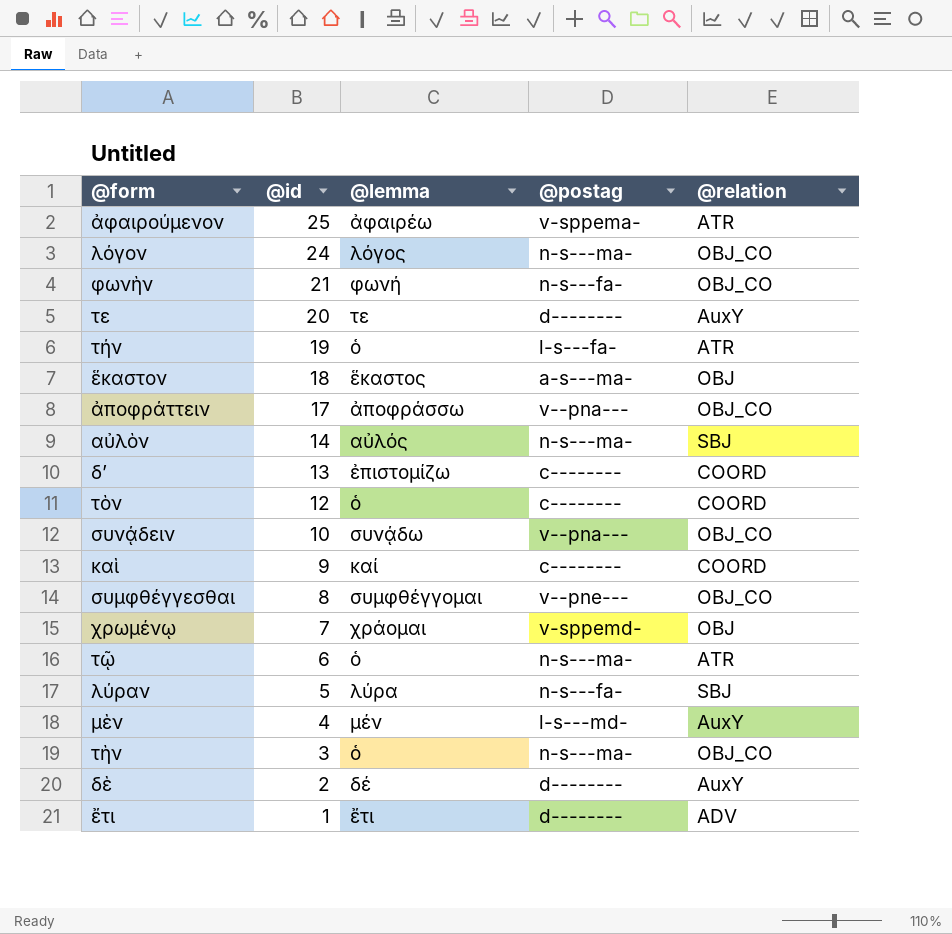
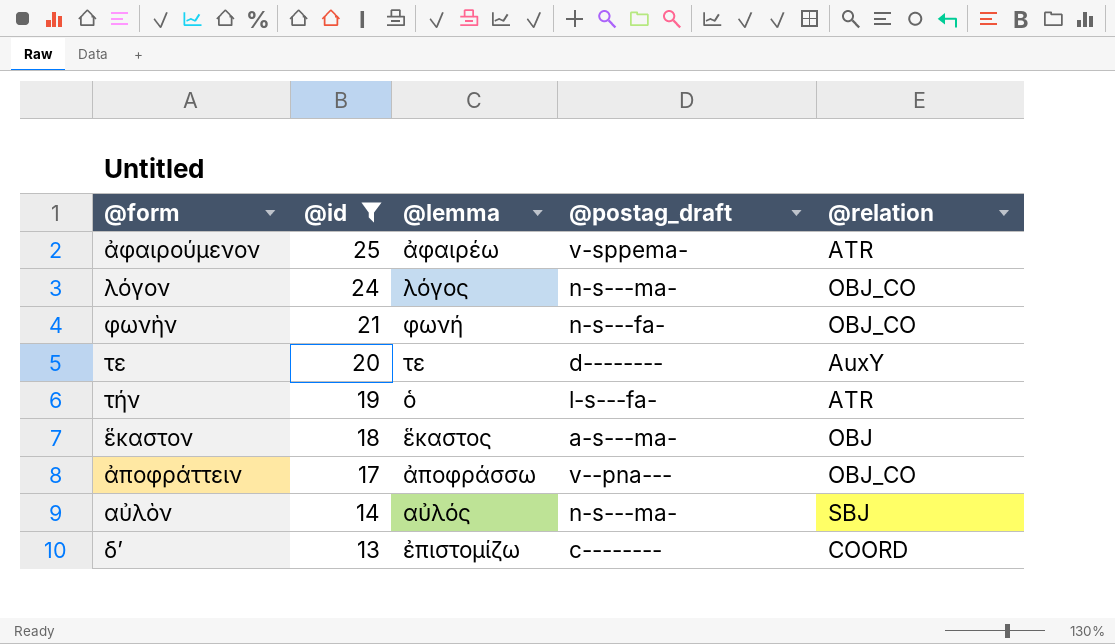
filter: none -> @id >= 13
column name: @postag -> @postag_draft

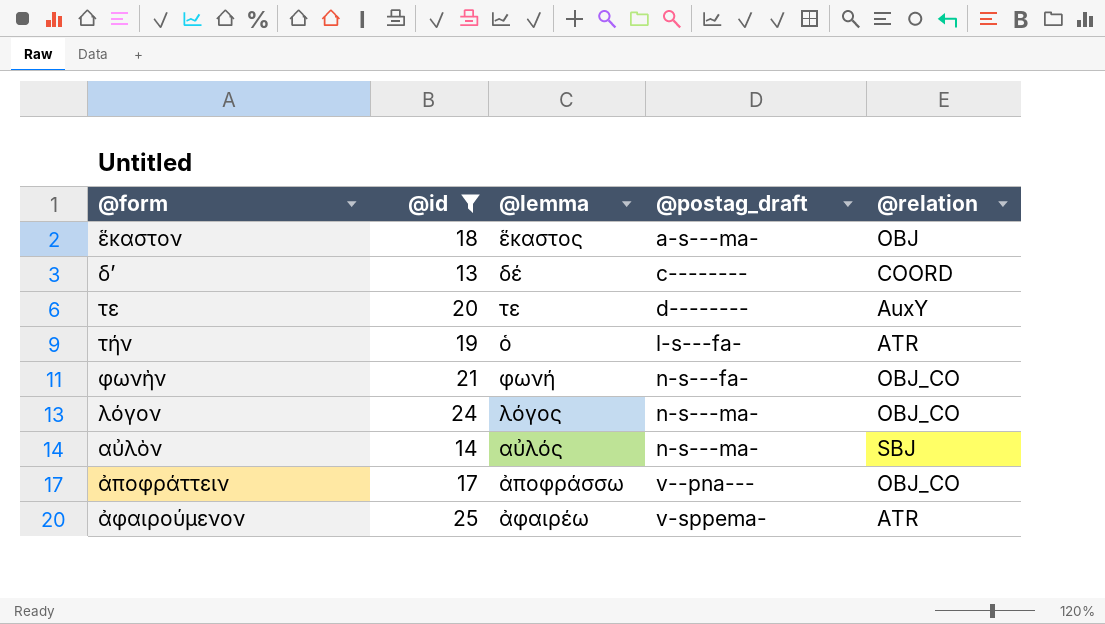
row order: @id descending -> @postag_draft ascending
δʼ | @lemma: ἐπιστομίζω -> δέ

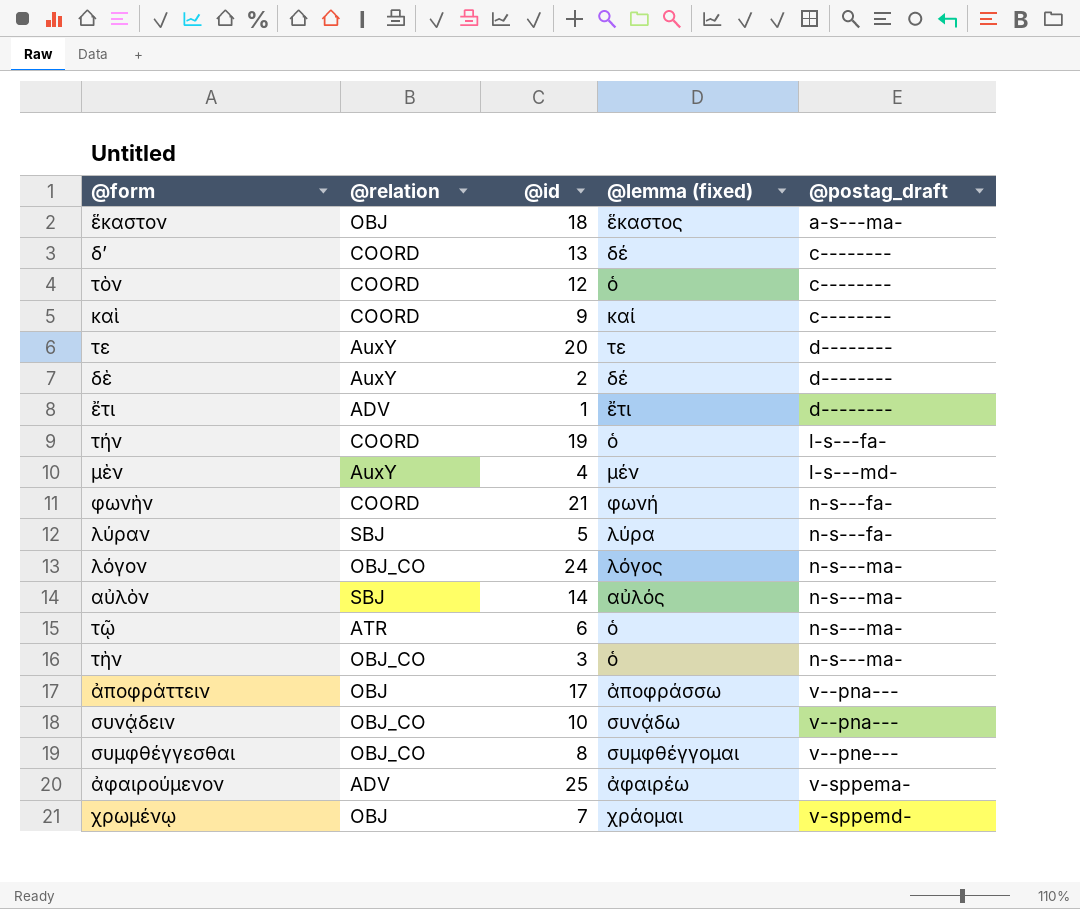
filter: @id >= 13 -> none
column @relation | position: 5 -> 2
column name: @lemma -> @lemma (fixed)
τήν | @relation: ATR -> COORD
φωνὴν | @relation: OBJ_CO -> COORD
ἀποφράττειν | @relation: OBJ_CO -> OBJ
ἀφαιρούμενον | @relation: ATR -> ADV

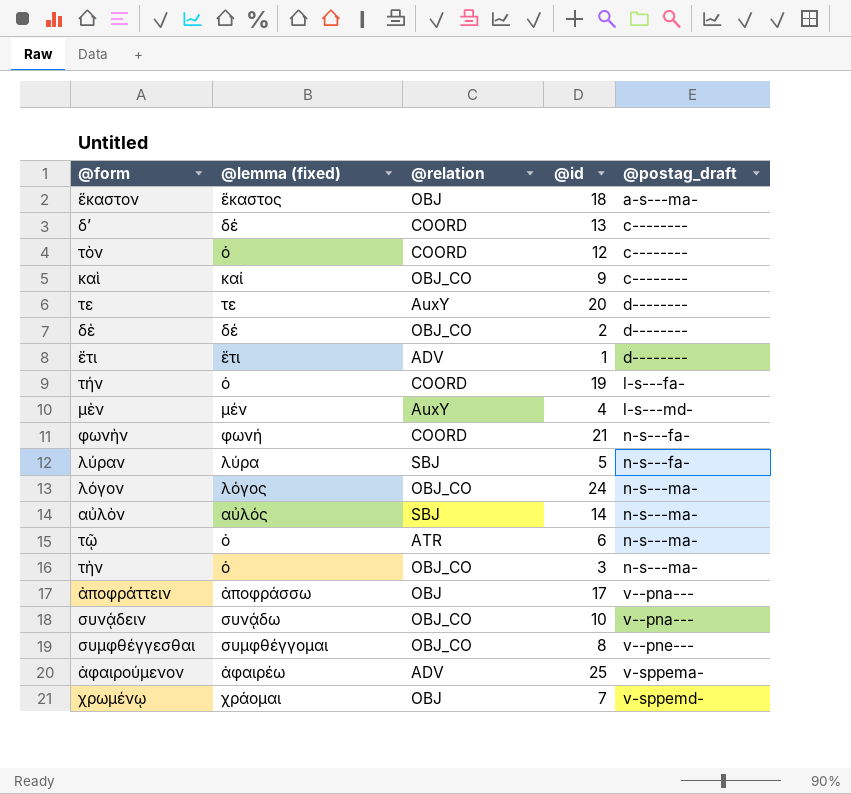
column @lemma (fixed) | position: 4 -> 2
καὶ | @relation: COORD -> OBJ_CO
δὲ | @relation: AuxY -> OBJ_CO

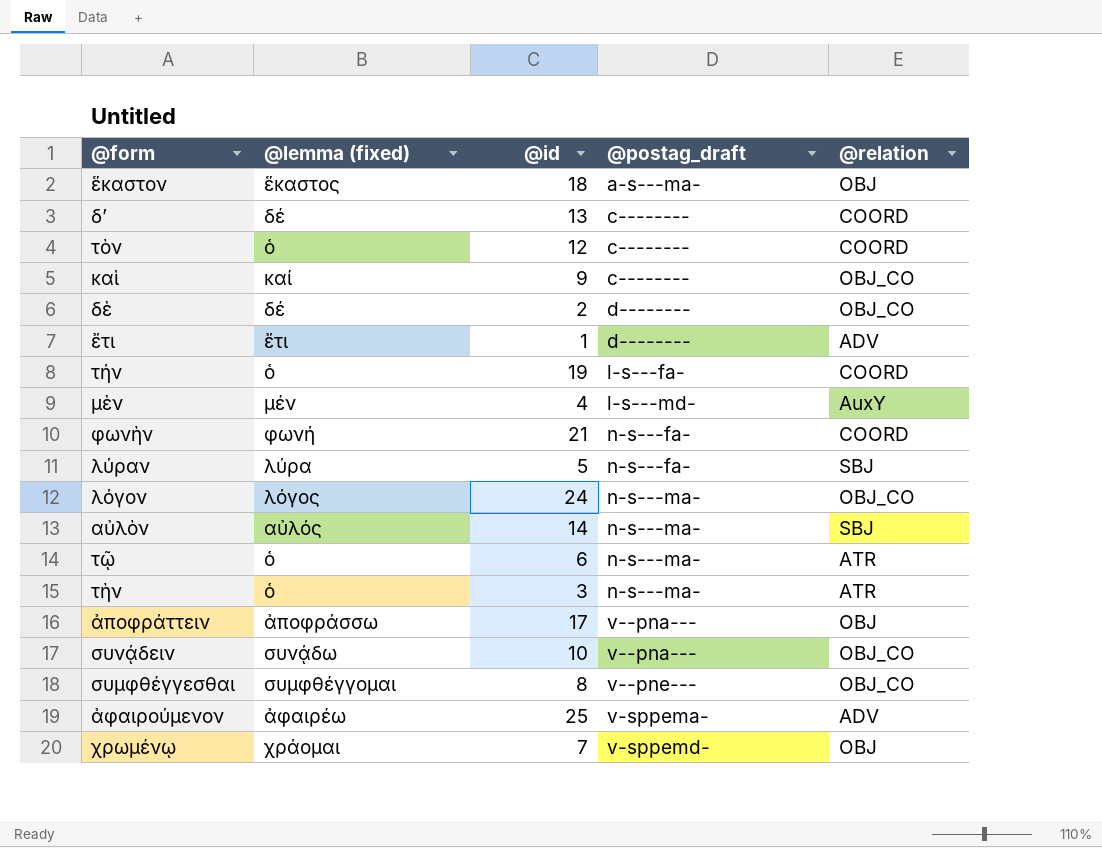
column @relation | position: 3 -> 5
row τε: τε | AuxY | 20 | d-------- -> none
τὴν | @relation: OBJ_CO -> ATR

